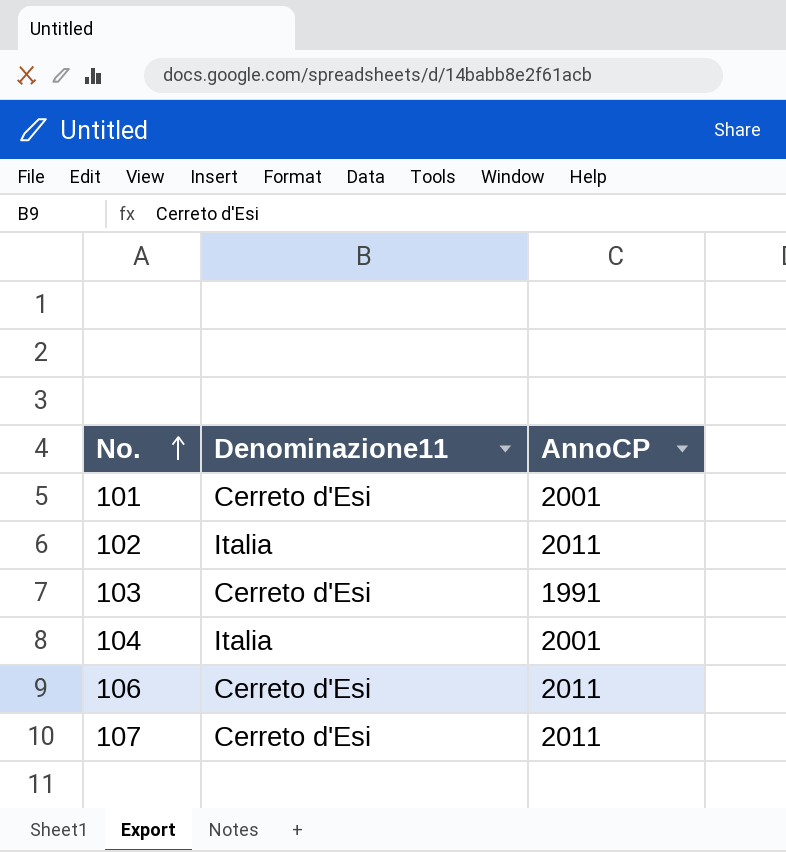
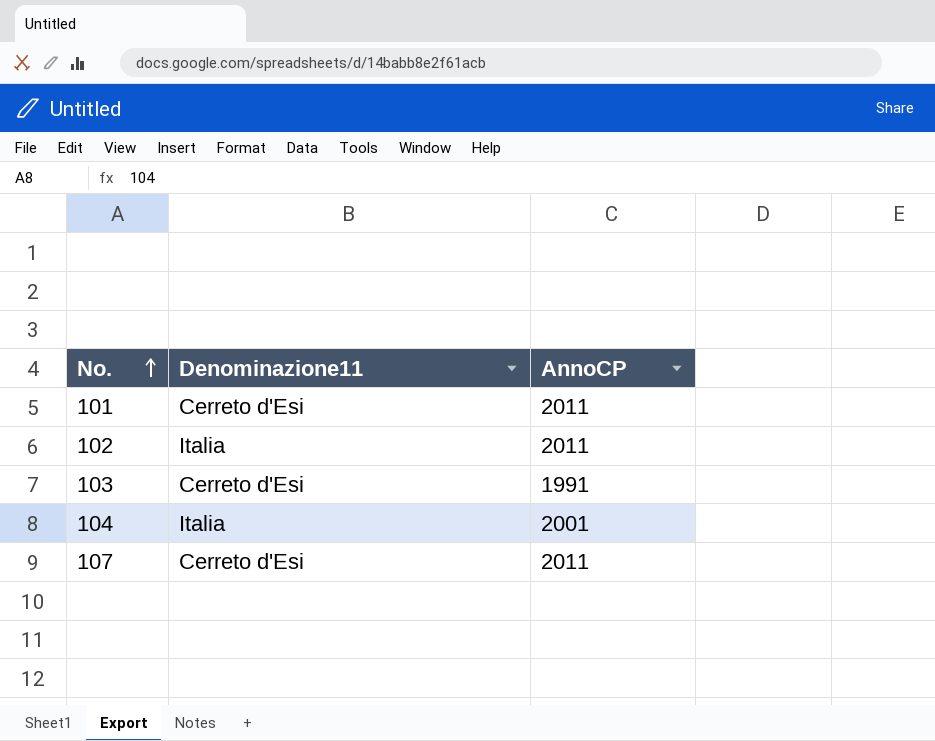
row 106: Cerreto d'Esi | 2011 -> none
101 | AnnoCP: 2001 -> 2011

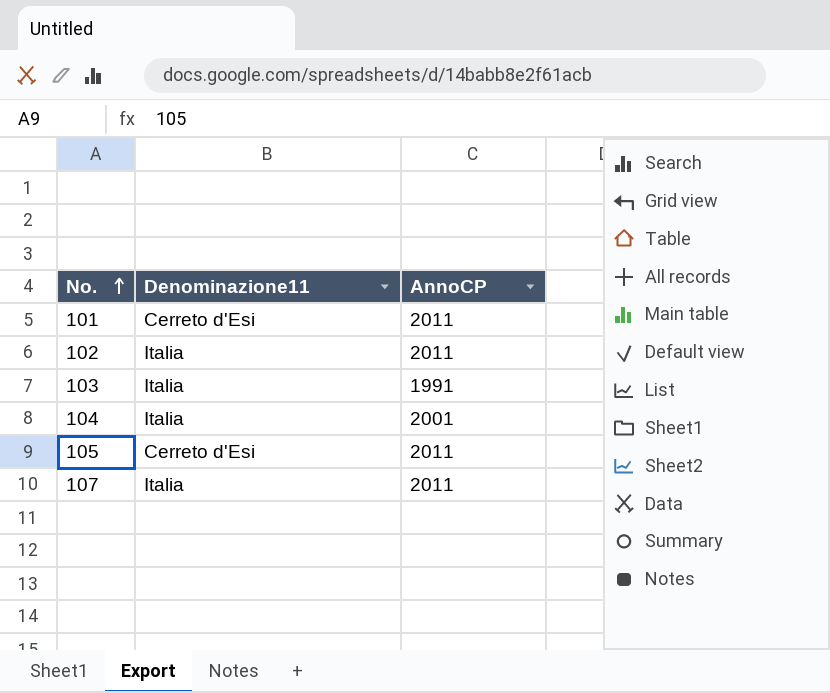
103 | Denominazione11: Cerreto d'Esi -> Italia
row 105: none -> Cerreto d'Esi | 2011
107 | Denominazione11: Cerreto d'Esi -> Italia

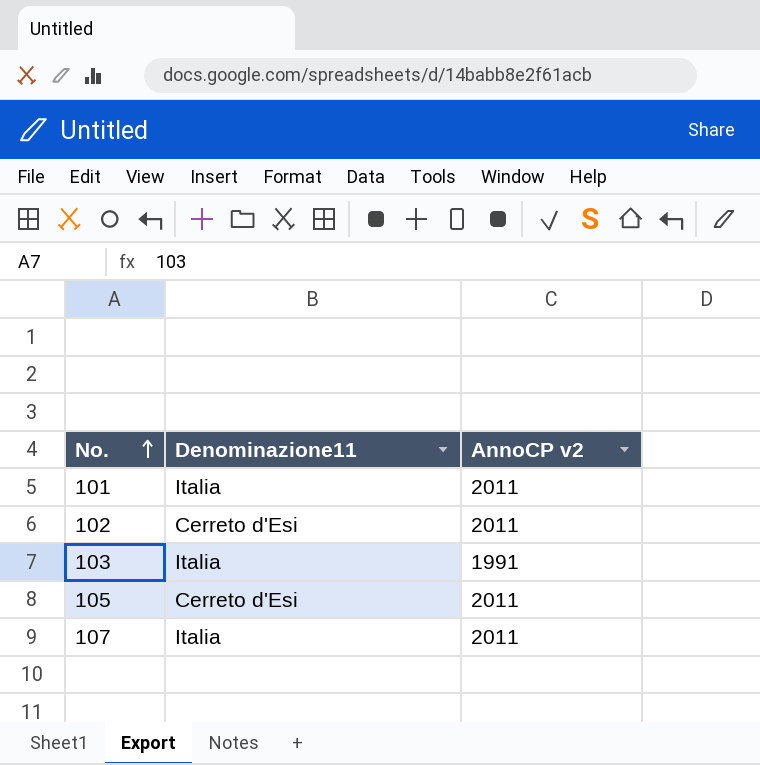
column name: AnnoCP -> AnnoCP v2
row 104: Italia | 2001 -> none
101 | Denominazione11: Cerreto d'Esi -> Italia
102 | Denominazione11: Italia -> Cerreto d'Esi

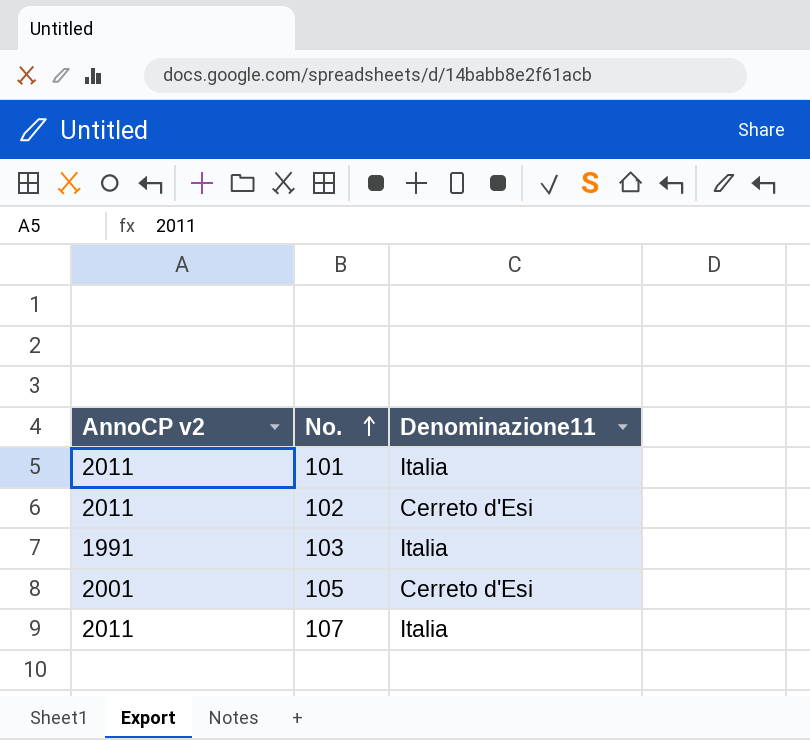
column AnnoCP v2 | position: 3 -> 1
105 | AnnoCP v2: 2011 -> 2001

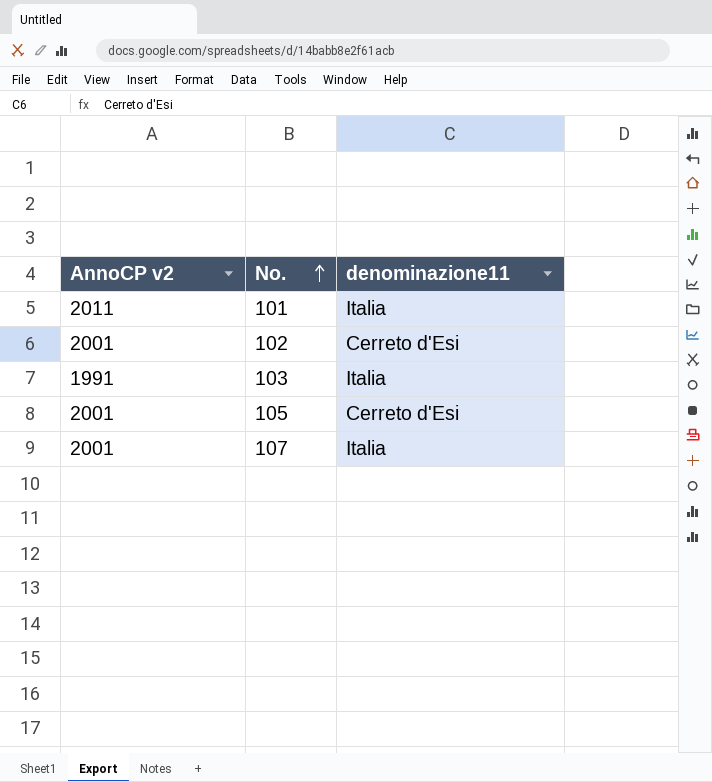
column name: Denominazione11 -> denominazione11
102 | AnnoCP v2: 2011 -> 2001
107 | AnnoCP v2: 2011 -> 2001

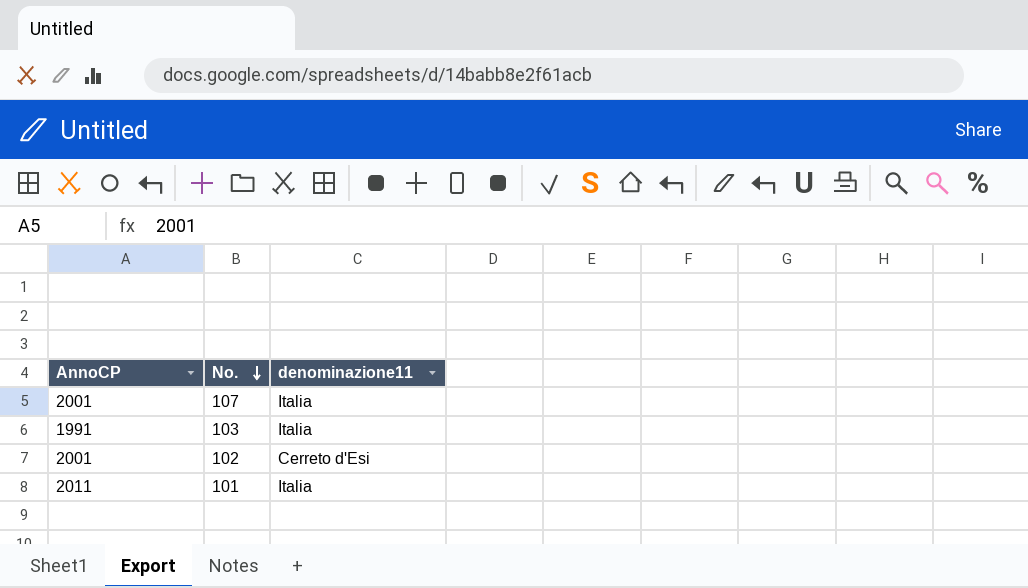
row order: No. ascending -> No. descending
column name: AnnoCP v2 -> AnnoCP
row 105: 2001 | Cerreto d'Esi -> none

